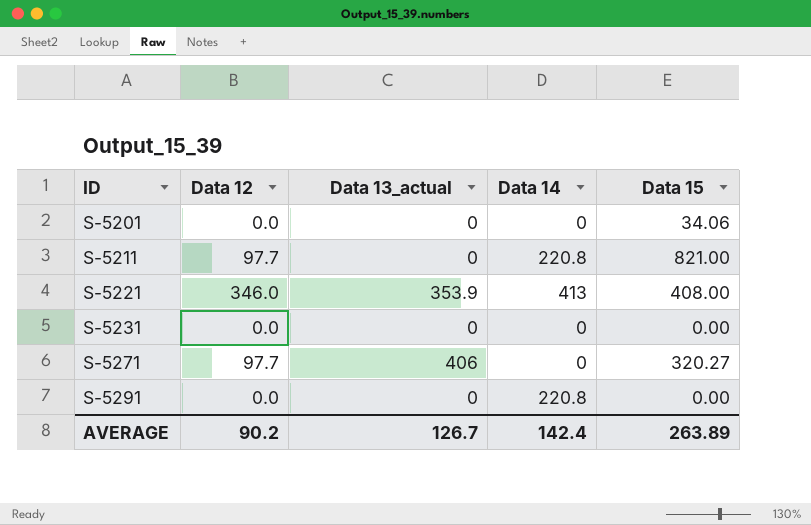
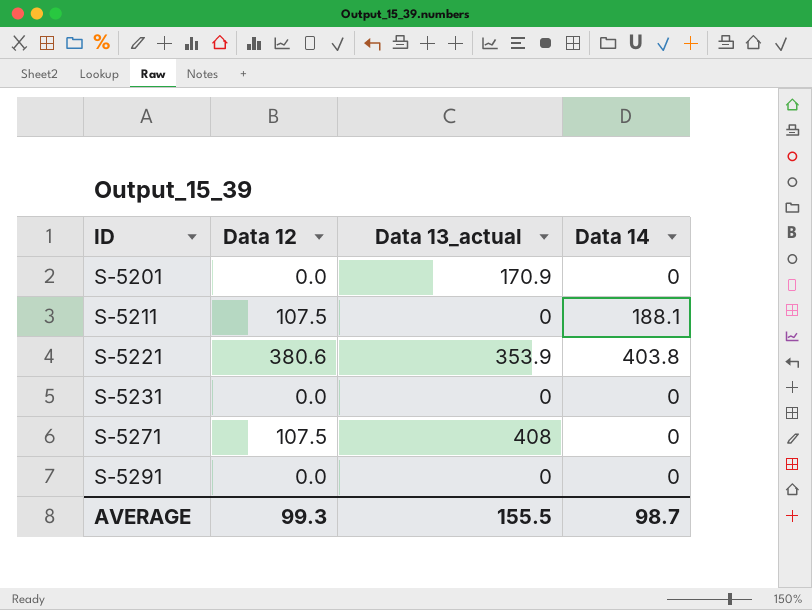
column Data 15 | position: 5 -> none
S-5201 | Data 13_actual: 0 -> 170.9
S-5211 | Data 12: 97.7 -> 107.5
S-5211 | Data 14: 220.8 -> 188.1
S-5221 | Data 12: 346.0 -> 380.6
S-5221 | Data 14: 413 -> 403.8
S-5271 | Data 12: 97.7 -> 107.5
S-5271 | Data 13_actual: 406 -> 408
S-5291 | Data 14: 220.8 -> 0
AVERAGE | Data 12: 90.2 -> 99.3
AVERAGE | Data 13_actual: 126.7 -> 155.5
AVERAGE | Data 14: 142.4 -> 98.7

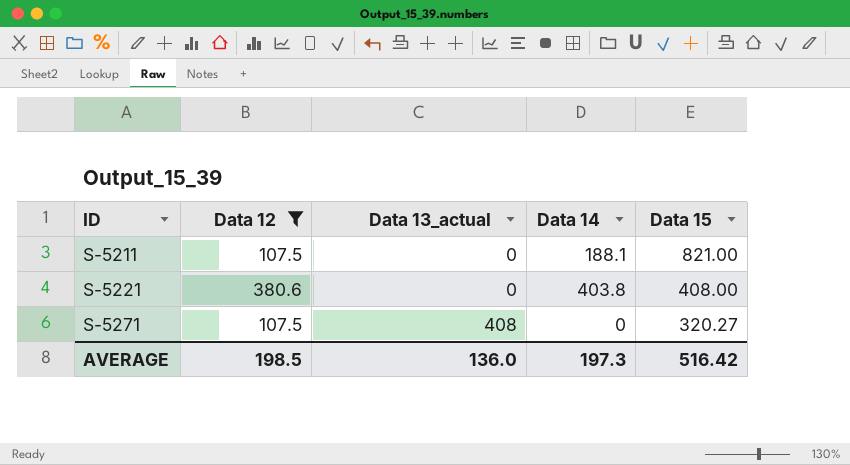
filter: none -> Data 12 != 0.0
column Data 15 | position: none -> 5
S-5221 | Data 13_actual: 353.9 -> 0
AVERAGE | Data 12: 99.3 -> 198.5
AVERAGE | Data 13_actual: 155.5 -> 136.0
AVERAGE | Data 14: 98.7 -> 197.3

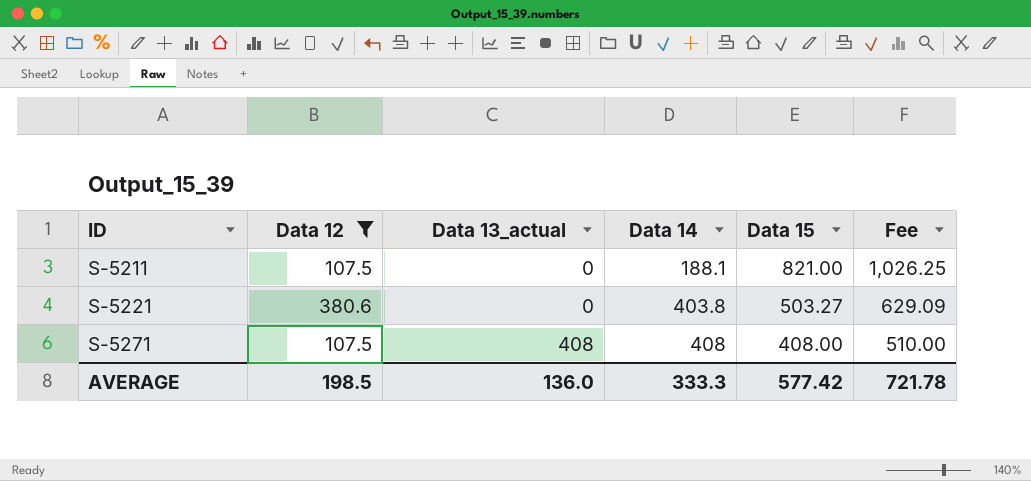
column Fee | formula: none -> [Data 15] * 1.25
S-5221 | Data 15: 408.00 -> 503.27
S-5271 | Data 14: 0 -> 408
S-5271 | Data 15: 320.27 -> 408.00
AVERAGE | Data 14: 197.3 -> 333.3
AVERAGE | Data 15: 516.42 -> 577.42

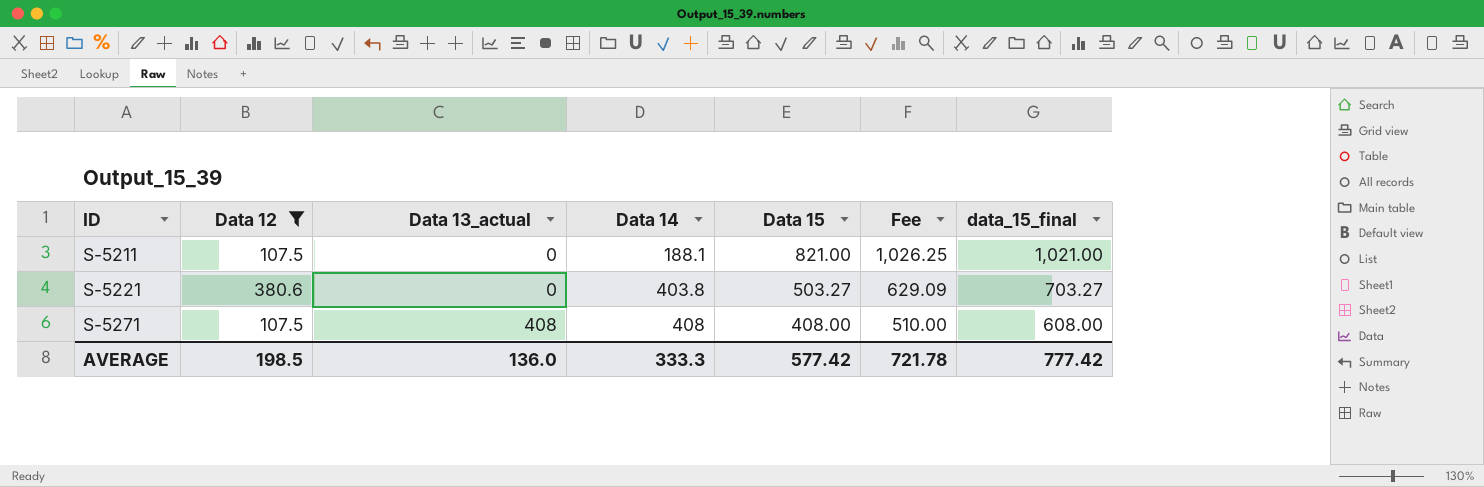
column data_15_final | formula: none -> [Data 15] + 200

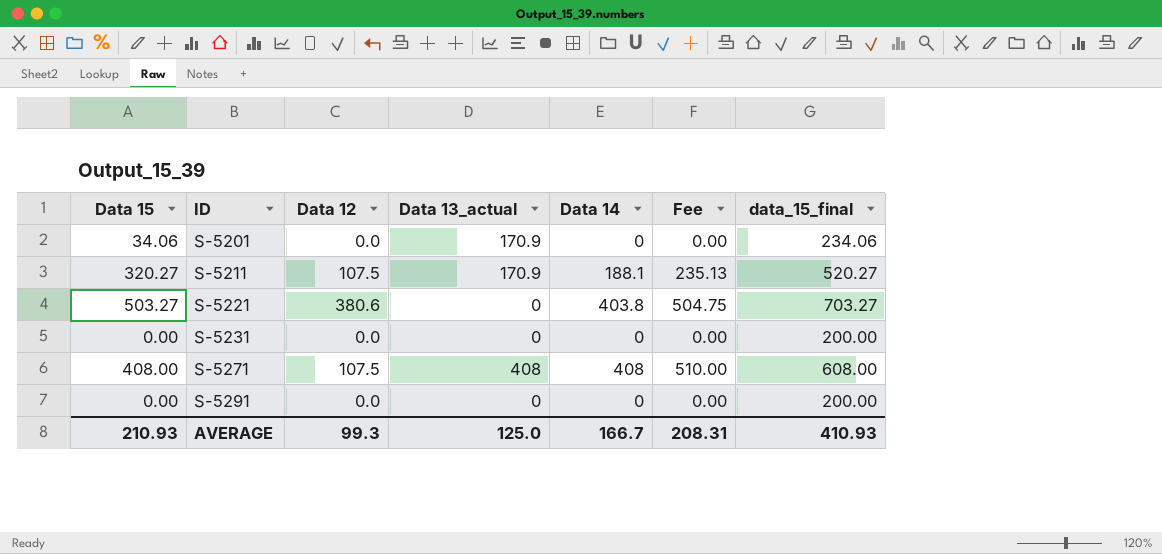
filter: Data 12 != 0.0 -> none
column Data 15 | position: 5 -> 1
column Fee | formula: [Data 15] * 1.25 -> [Data 14] * 1.25
S-5211 | Data 15: 821.00 -> 320.27
S-5211 | Data 13_actual: 0 -> 170.9
S-5211 | data_15_final: 1,021.00 -> 520.27
AVERAGE | Data 15: 577.42 -> 210.93
AVERAGE | Data 12: 198.5 -> 99.3
AVERAGE | Data 13_actual: 136.0 -> 125.0
AVERAGE | Data 14: 333.3 -> 166.7
AVERAGE | Fee: 721.78 -> 208.31
AVERAGE | data_15_final: 777.42 -> 410.93

